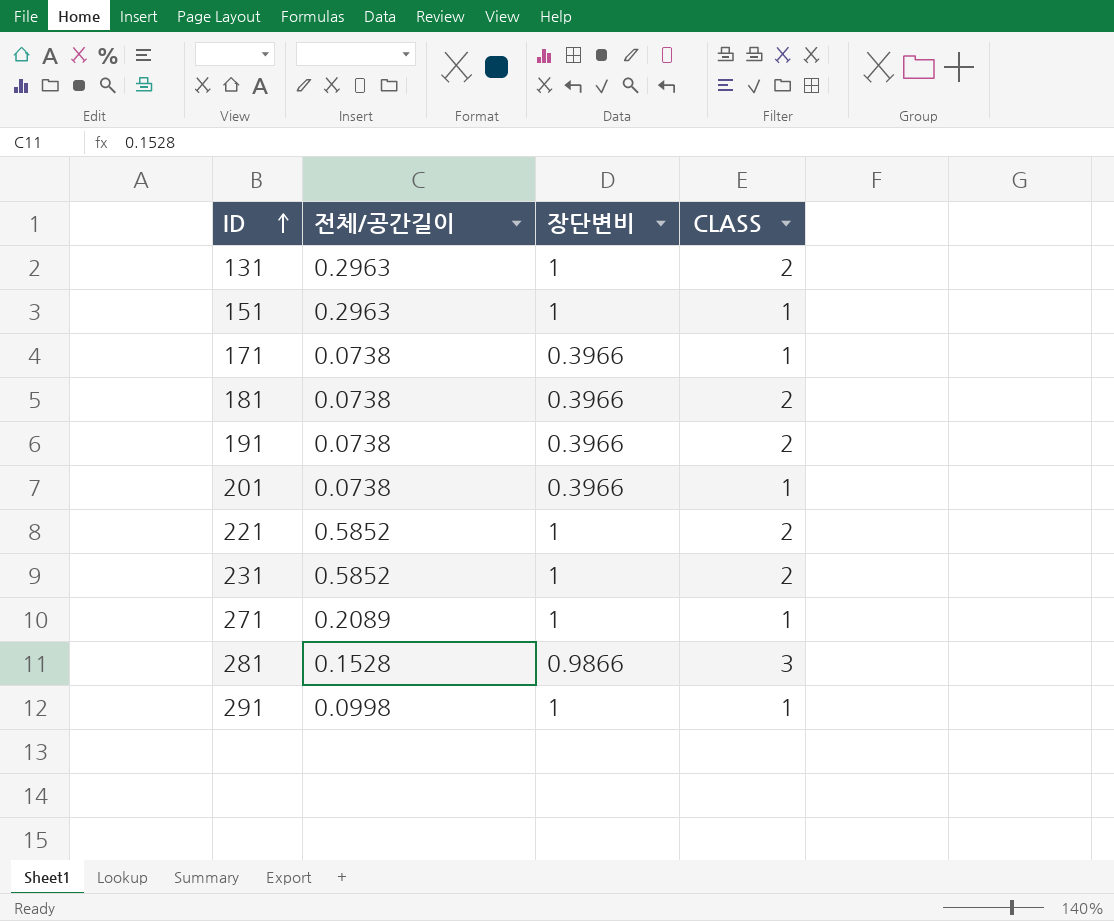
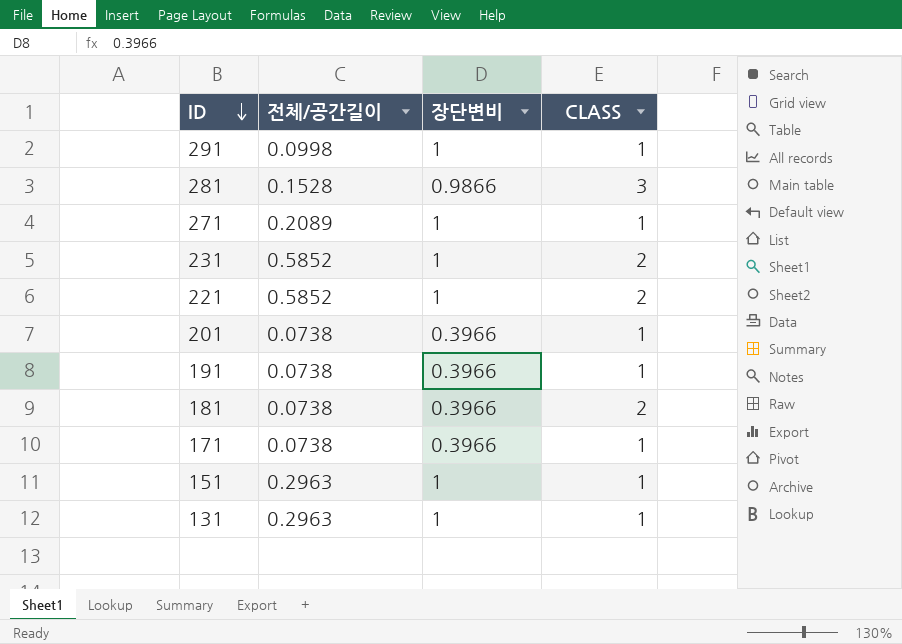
row order: ID ascending -> ID descending
191 | CLASS: 2 -> 1
131 | CLASS: 2 -> 1

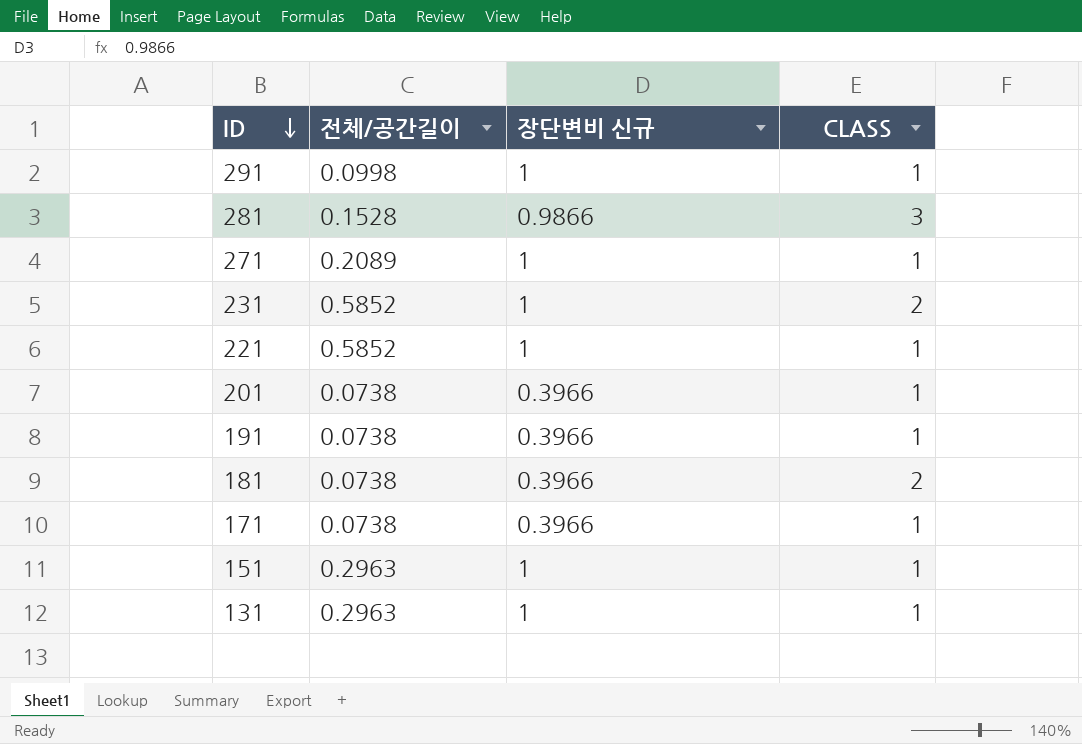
column name: 장단변비 -> 장단변비 신규
221 | CLASS: 2 -> 1

